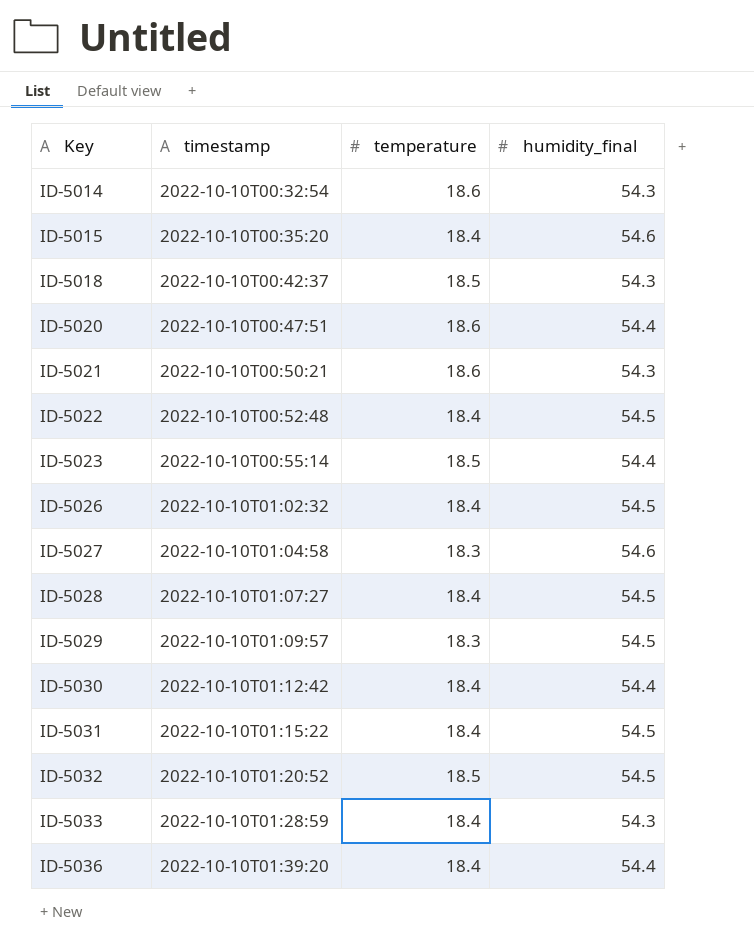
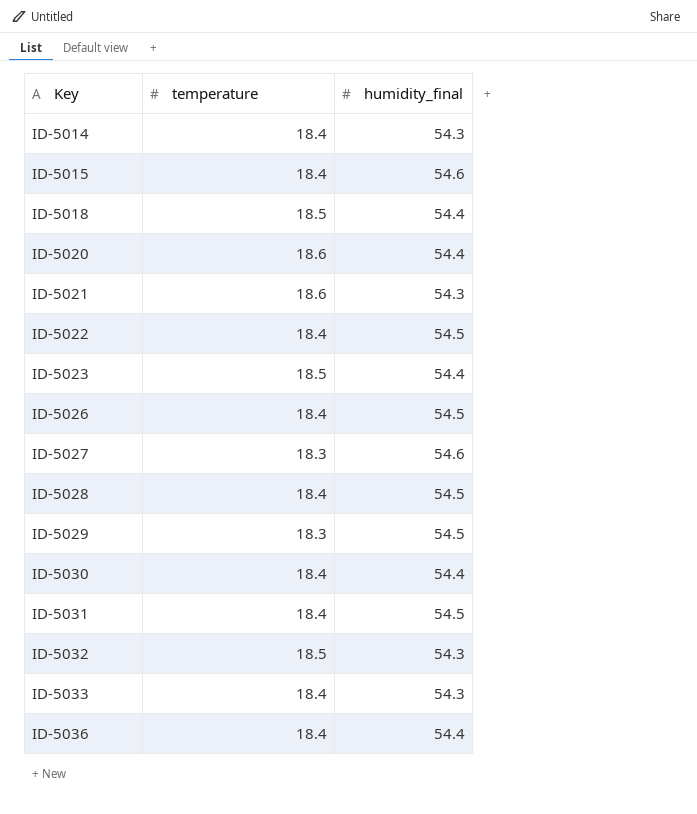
column timestamp | position: 2 -> none
ID-5014 | temperature: 18.6 -> 18.4
ID-5018 | humidity_final: 54.3 -> 54.4
ID-5032 | humidity_final: 54.5 -> 54.3

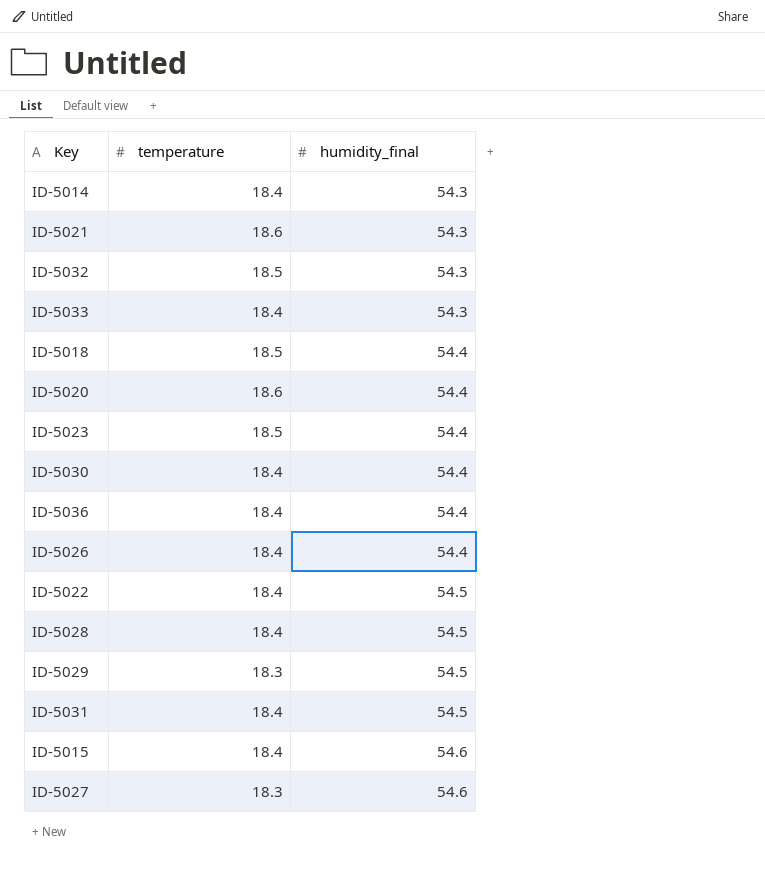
row order: Key ascending -> humidity_final ascending
ID-5026 | humidity_final: 54.5 -> 54.4

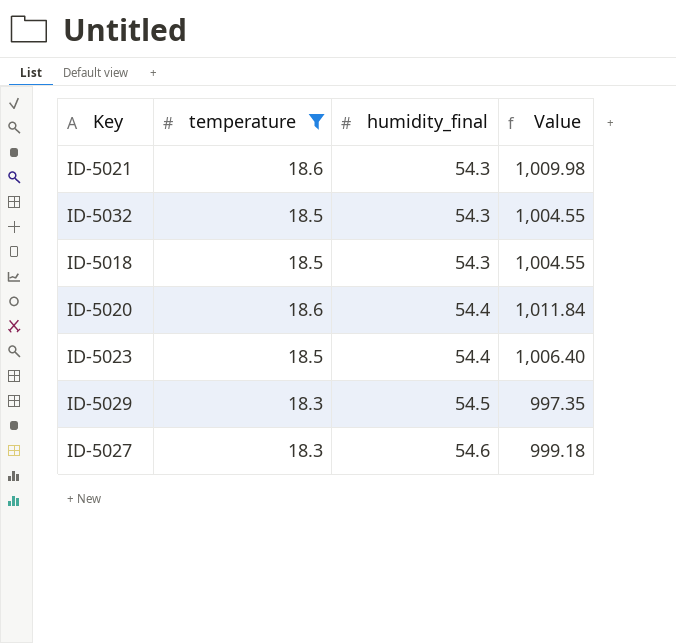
filter: none -> temperature != 18.4
column Value | formula: none -> [temperature] * [humidity_final]
ID-5018 | humidity_final: 54.4 -> 54.3

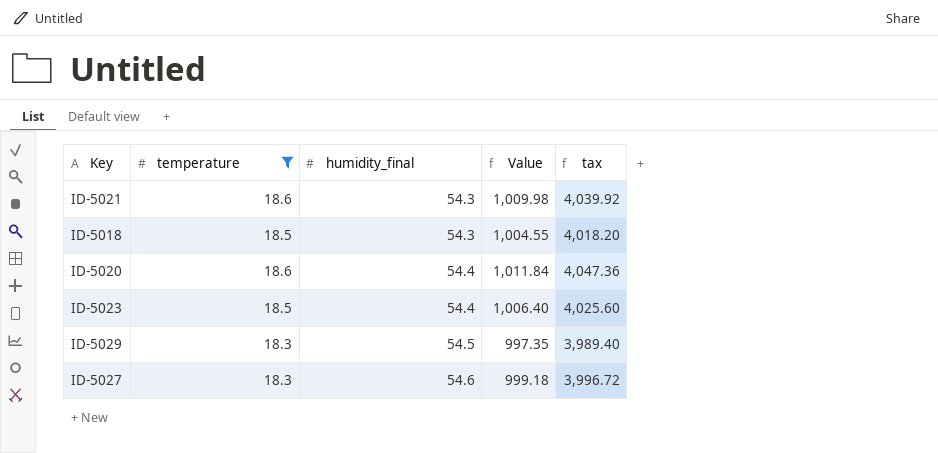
column tax | formula: none -> [Value] * 4
row ID-5032: 18.5 | 54.3 | 1,004.55 -> none

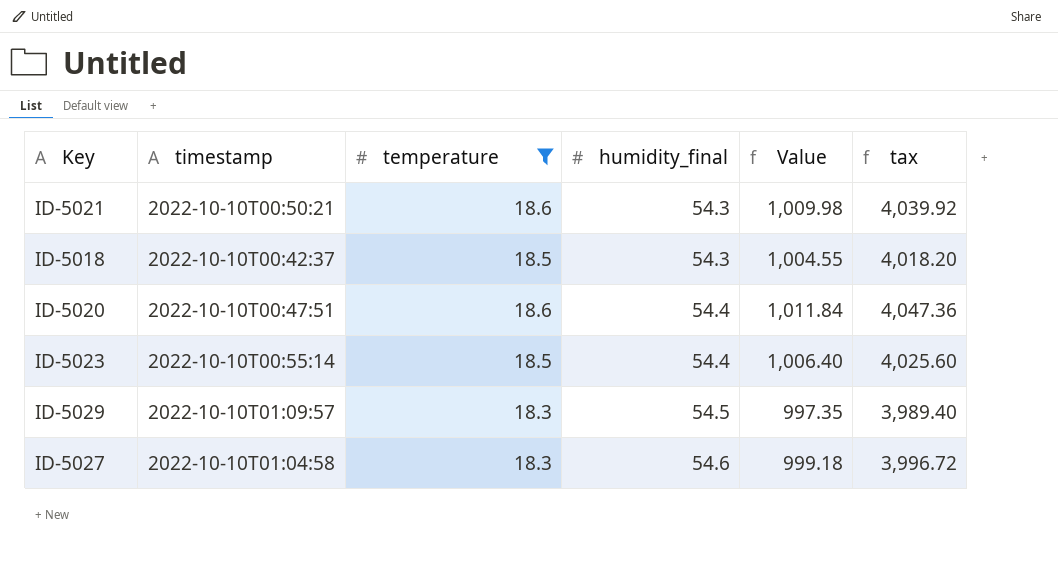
column timestamp | position: none -> 2

